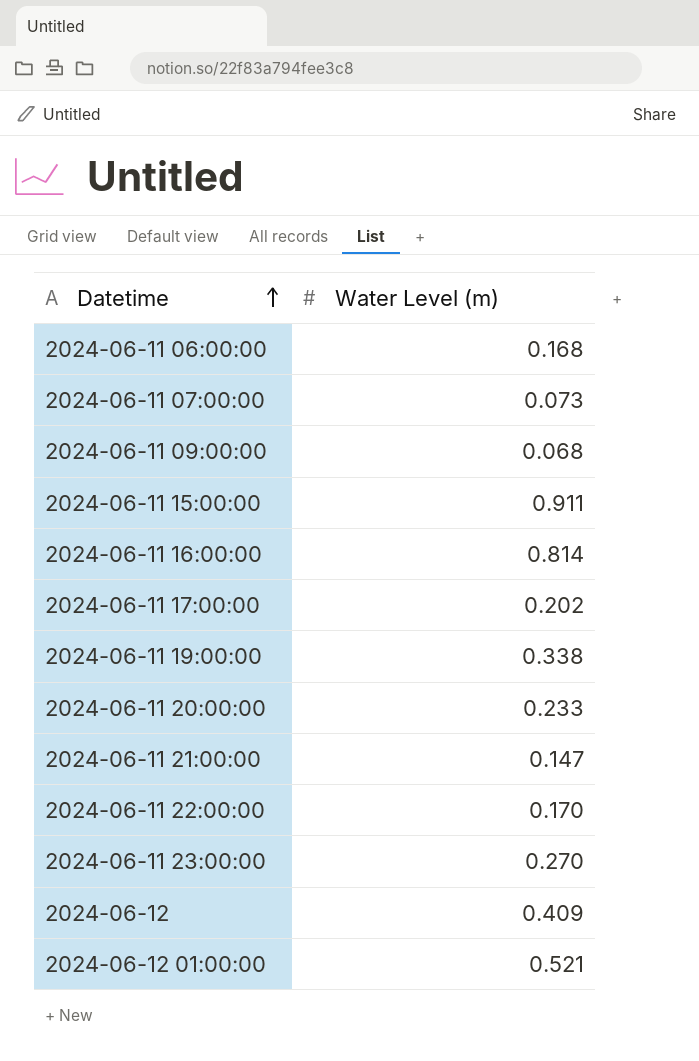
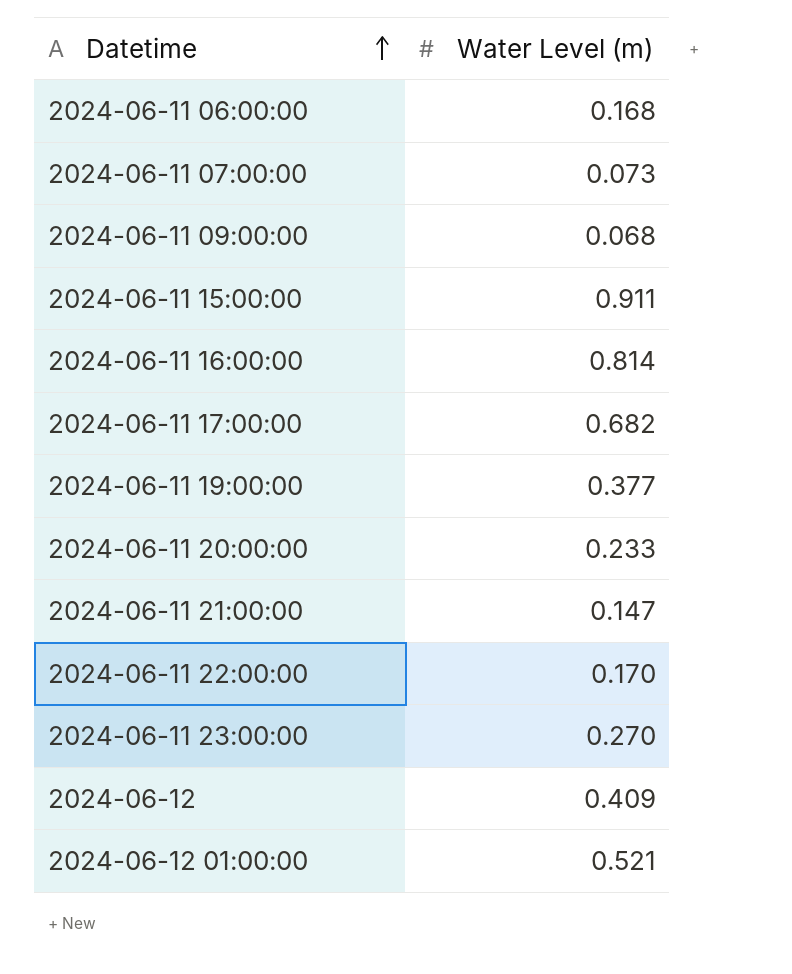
2024-06-11 17:00:00 | Water Level (m): 0.202 -> 0.682
2024-06-11 19:00:00 | Water Level (m): 0.338 -> 0.377

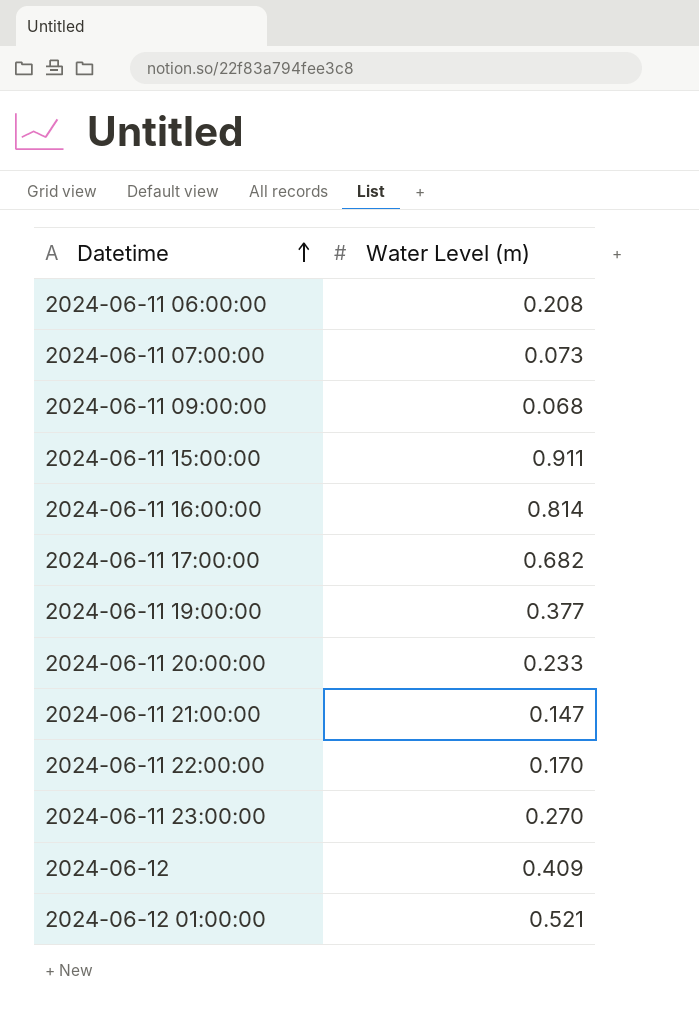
2024-06-11 06:00:00 | Water Level (m): 0.168 -> 0.208

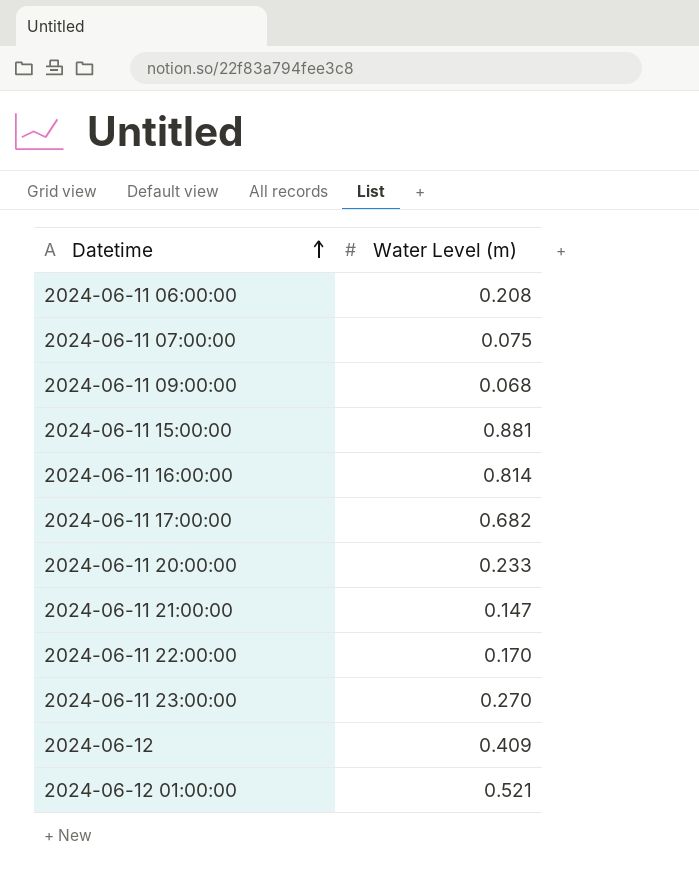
row 2024-06-11 19:00:00: 0.377 -> none
2024-06-11 07:00:00 | Water Level (m): 0.073 -> 0.075
2024-06-11 15:00:00 | Water Level (m): 0.911 -> 0.881

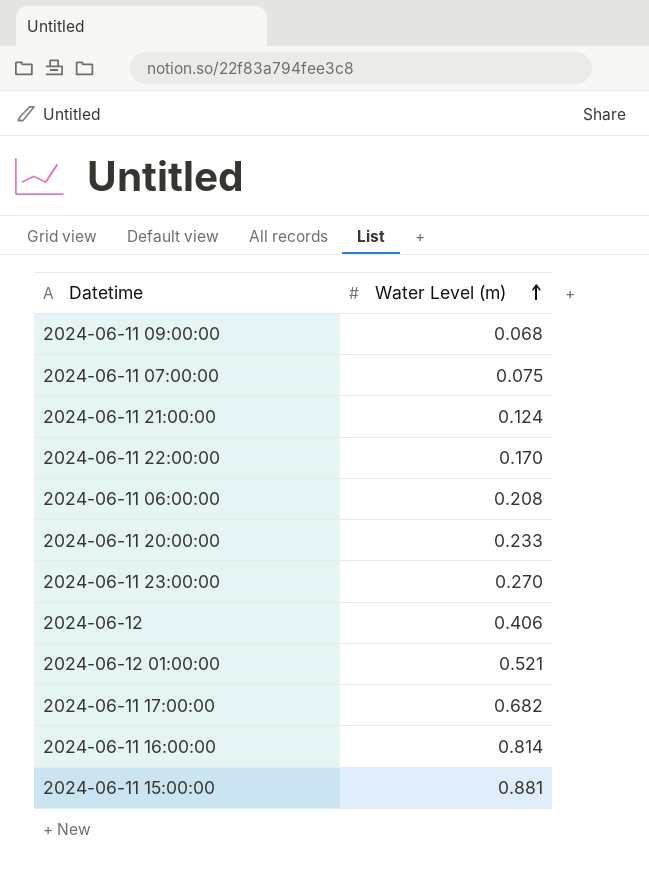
row order: Datetime ascending -> Water Level (m) ascending
2024-06-11 21:00:00 | Water Level (m): 0.147 -> 0.124
2024-06-12 | Water Level (m): 0.409 -> 0.406

